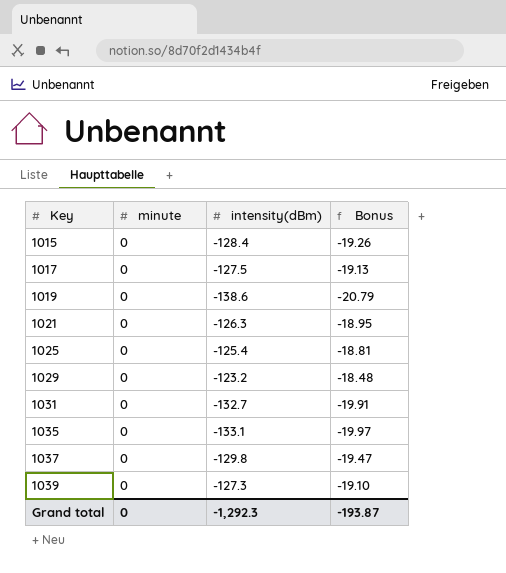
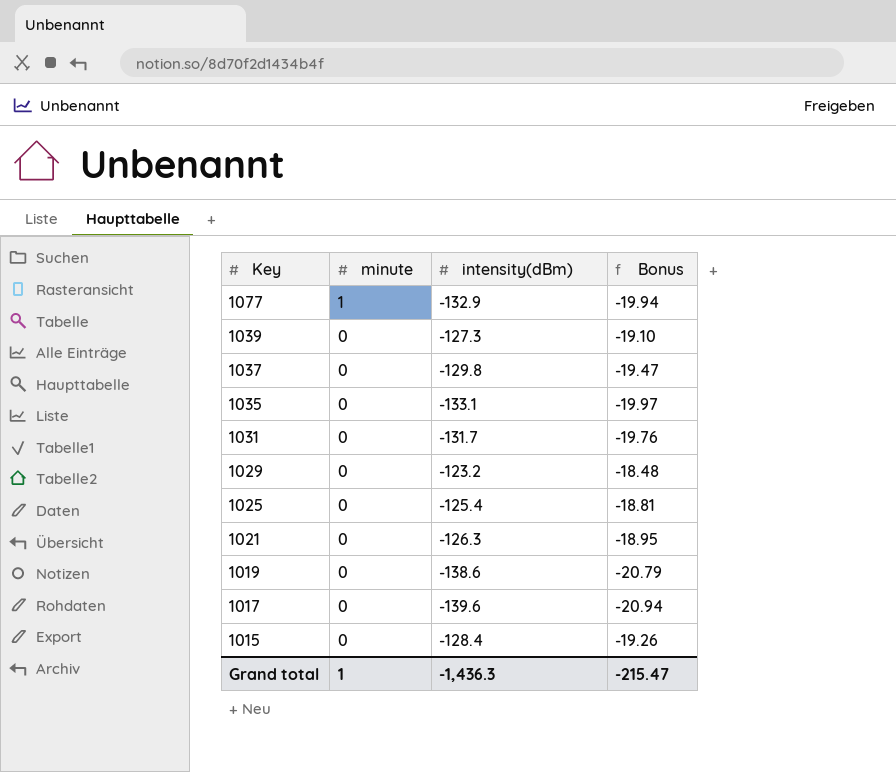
row order: Key ascending -> Key descending
row 1077: none -> 1 | -132.9 | -19.94
1031 | intensity(dBm): -132.7 -> -131.7
1031 | Bonus: -19.91 -> -19.76
1017 | intensity(dBm): -127.5 -> -139.6
1017 | Bonus: -19.13 -> -20.94
Grand total | minute: 0 -> 1
Grand total | intensity(dBm): -1,292.3 -> -1,436.3
Grand total | Bonus: -193.87 -> -215.47

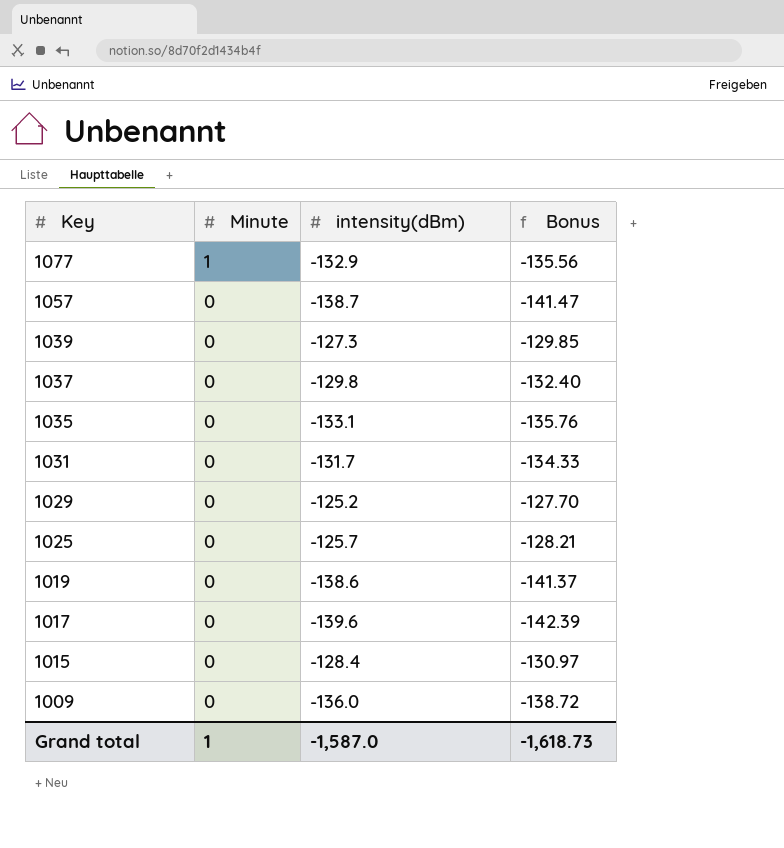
column name: minute -> Minute
column Bonus | formula: [intensity(dBm)] * 0.15 -> [intensity(dBm)] * 1.02
row 1021: 0 | -126.3 | -18.95 -> none
row 1057: none -> 0 | -138.7 | -141.47
1029 | intensity(dBm): -123.2 -> -125.2
1025 | intensity(dBm): -125.4 -> -125.7
row 1009: none -> 0 | -136.0 | -138.72
Grand total | intensity(dBm): -1,436.3 -> -1,587.0
Grand total | Bonus: -215.47 -> -1,618.73

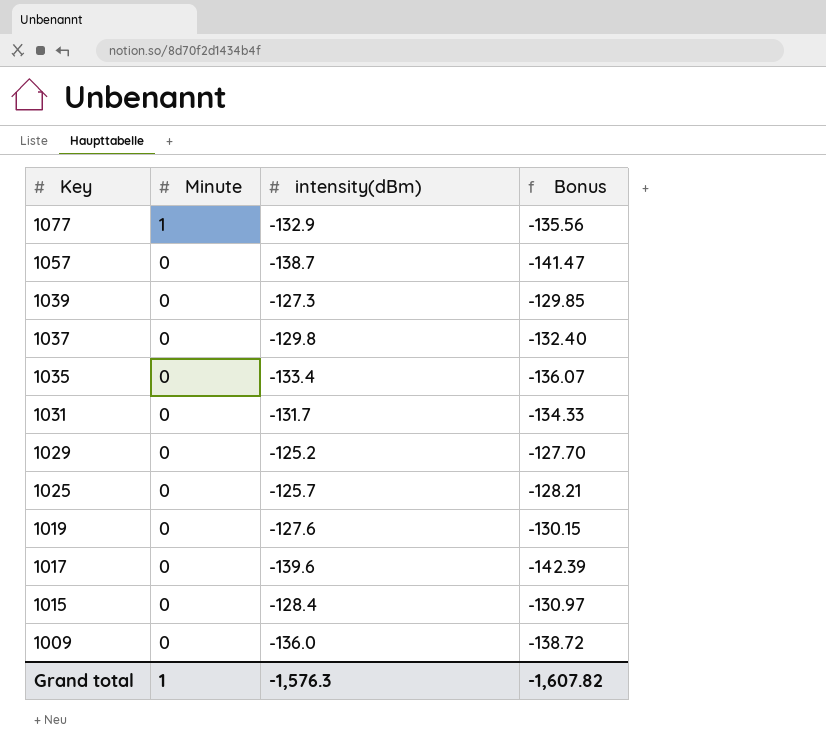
1035 | intensity(dBm): -133.1 -> -133.4
1035 | Bonus: -135.76 -> -136.07
1019 | intensity(dBm): -138.6 -> -127.6
1019 | Bonus: -141.37 -> -130.15
Grand total | intensity(dBm): -1,587.0 -> -1,576.3
Grand total | Bonus: -1,618.73 -> -1,607.82

